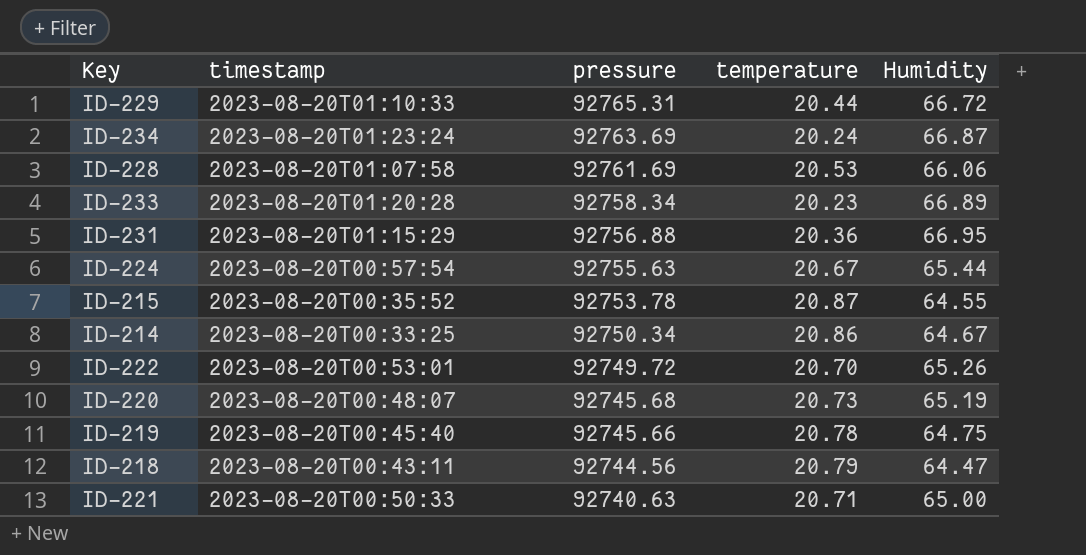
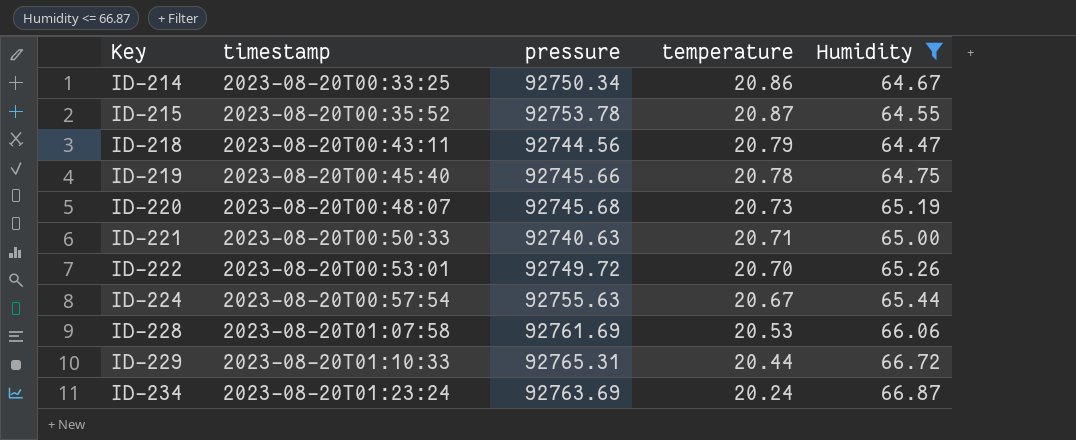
filter: none -> Humidity <= 66.87
row order: pressure descending -> Key ascending

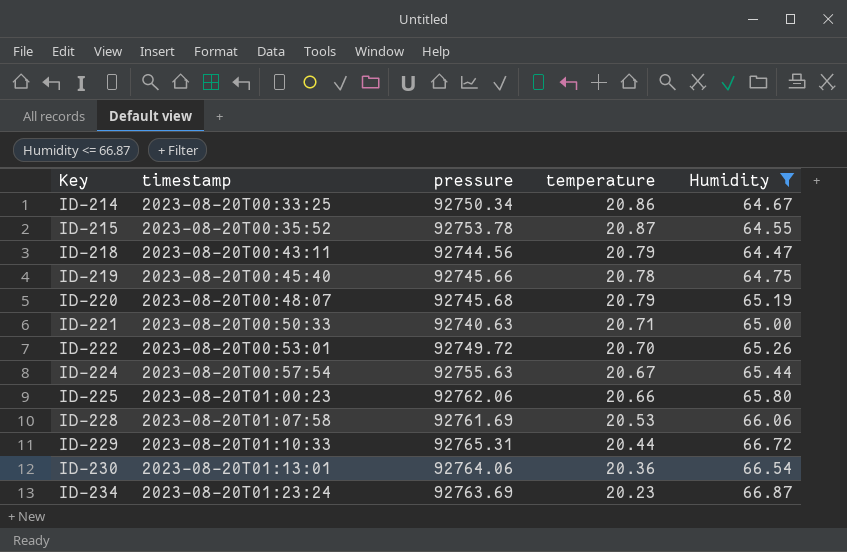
ID-220 | temperature: 20.73 -> 20.79
row ID-225: none -> 2023-08-20T01:00:23 | 92762.06 | 20.66 | 65.80
row ID-230: none -> 2023-08-20T01:13:01 | 92764.06 | 20.36 | 66.54
ID-234 | temperature: 20.24 -> 20.23

